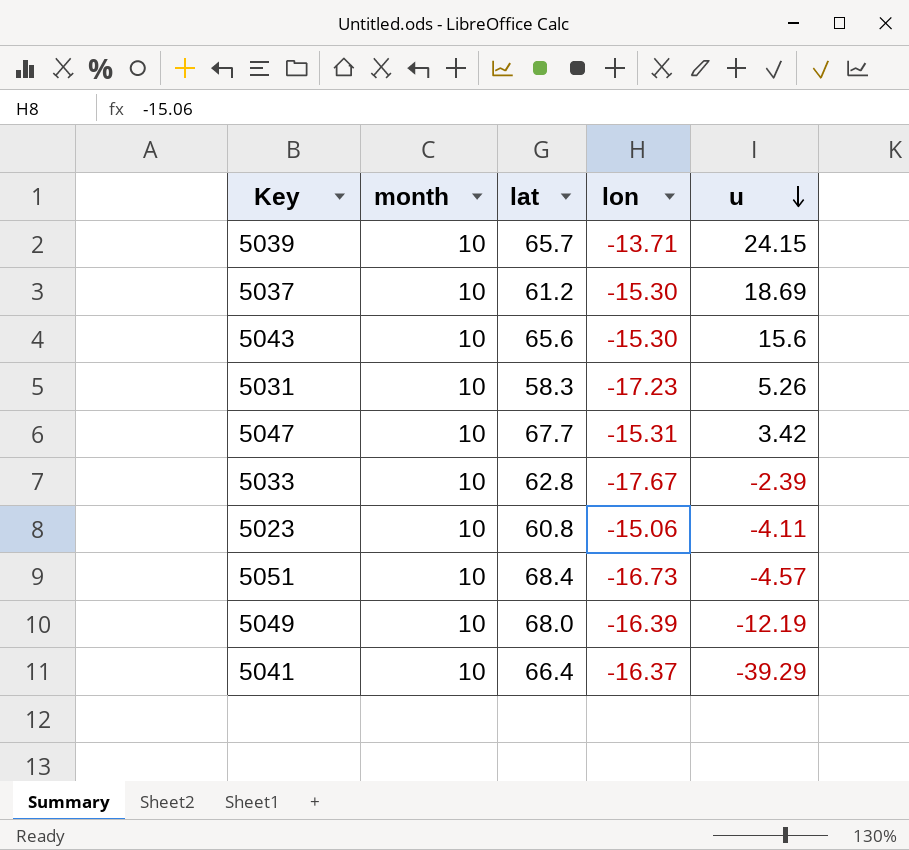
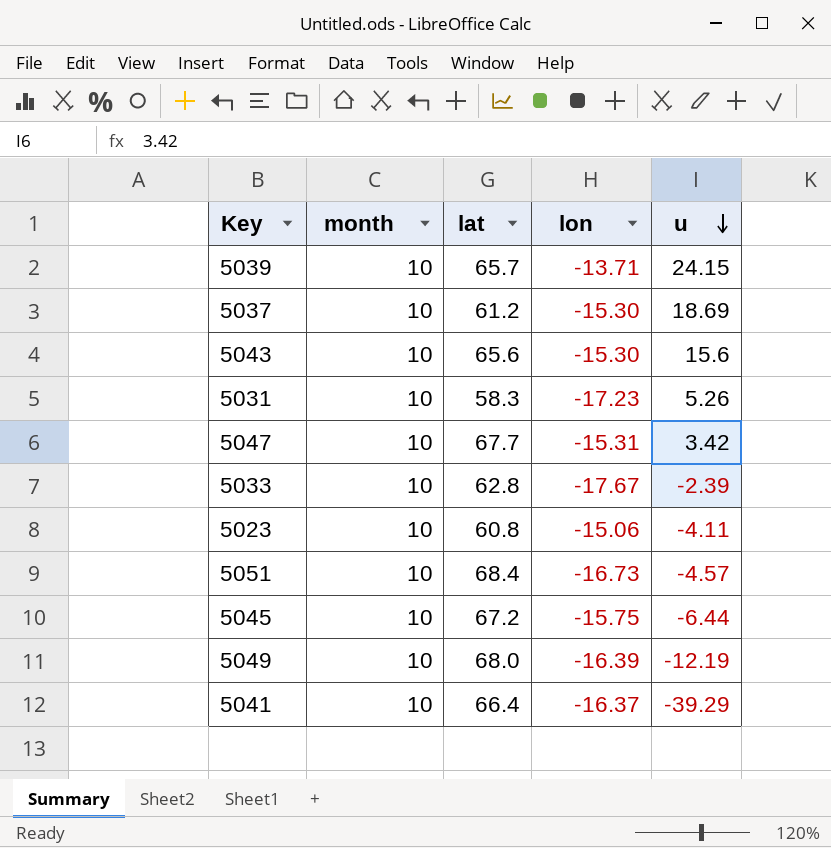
row 5045: none -> 10 | 67.2 | -15.75 | -6.44

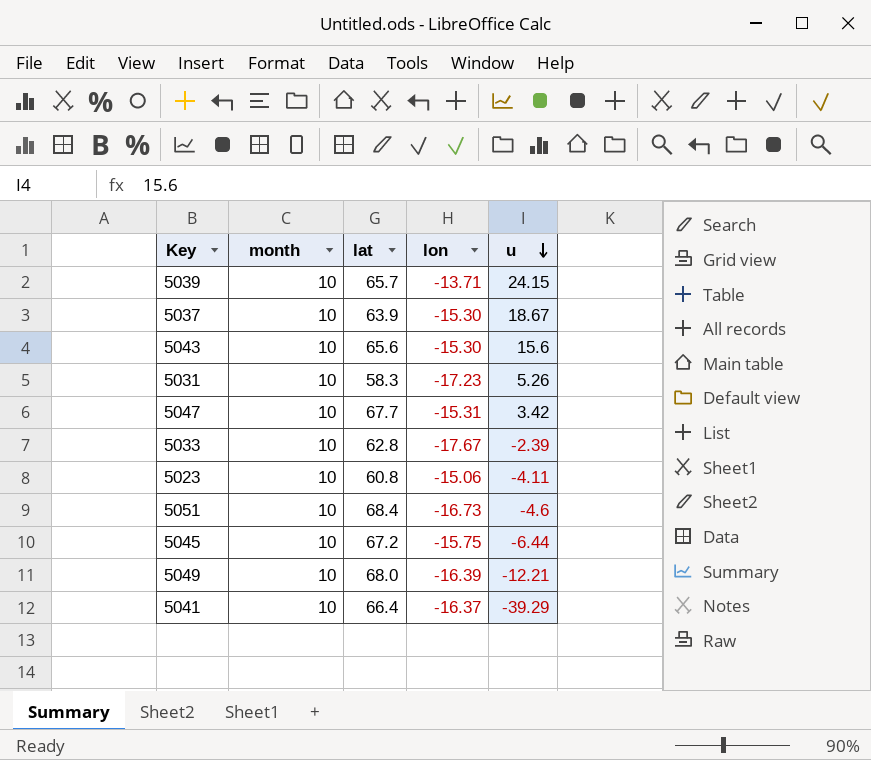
5037 | lat: 61.2 -> 63.9
5037 | u: 18.69 -> 18.67
5051 | u: -4.57 -> -4.6
5049 | u: -12.19 -> -12.21

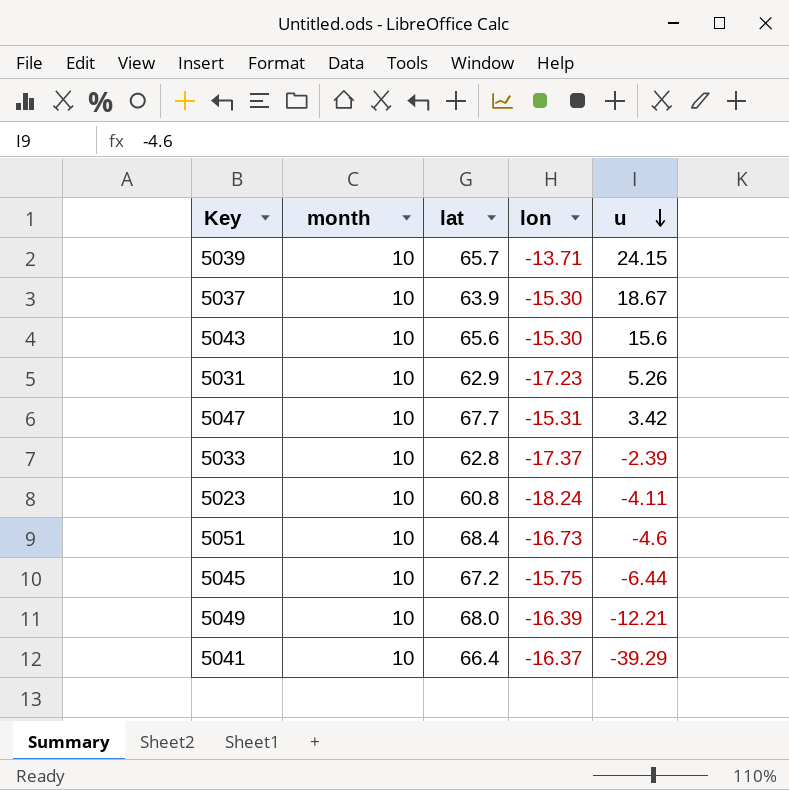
5031 | lat: 58.3 -> 62.9
5033 | lon: -17.67 -> -17.37
5023 | lon: -15.06 -> -18.24

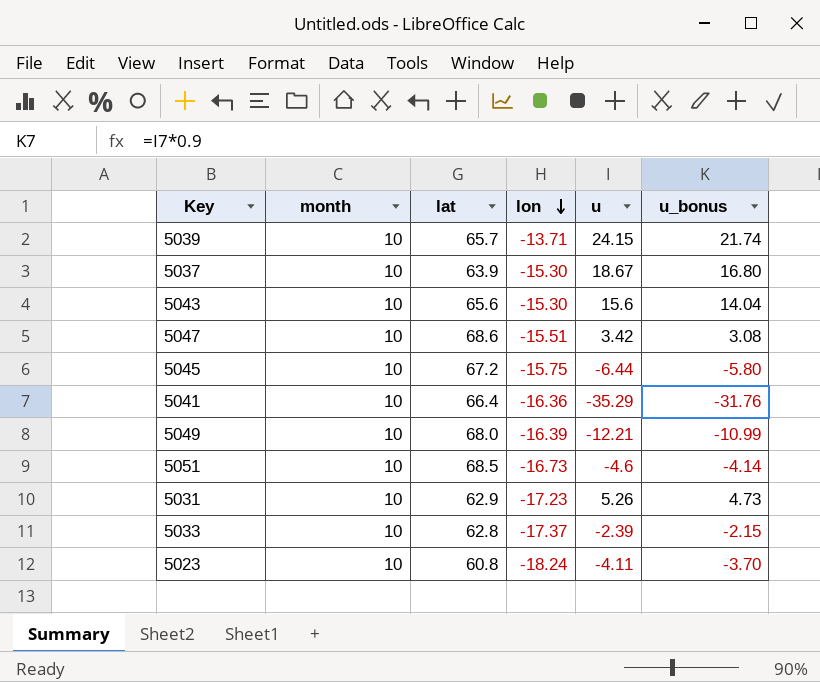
row order: u descending -> lon descending
column u_bonus | formula: none -> [u] * 0.9
5047 | lat: 67.7 -> 68.6
5047 | lon: -15.31 -> -15.51
5041 | lon: -16.37 -> -16.36
5041 | u: -39.29 -> -35.29
5051 | lat: 68.4 -> 68.5

